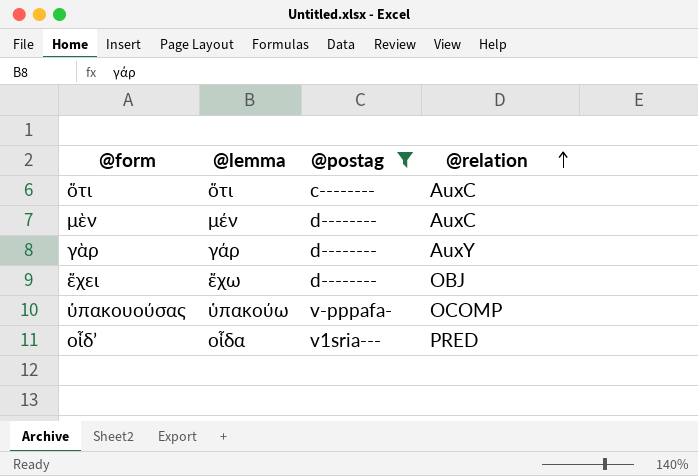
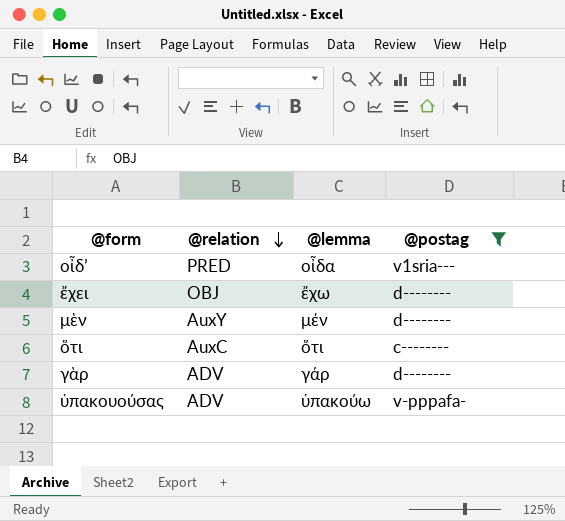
row order: @relation ascending -> @relation descending
column @relation | position: 4 -> 2
μὲν | @relation: AuxC -> AuxY
γὰρ | @relation: AuxY -> ADV
ὑπακουούσας | @relation: OCOMP -> ADV

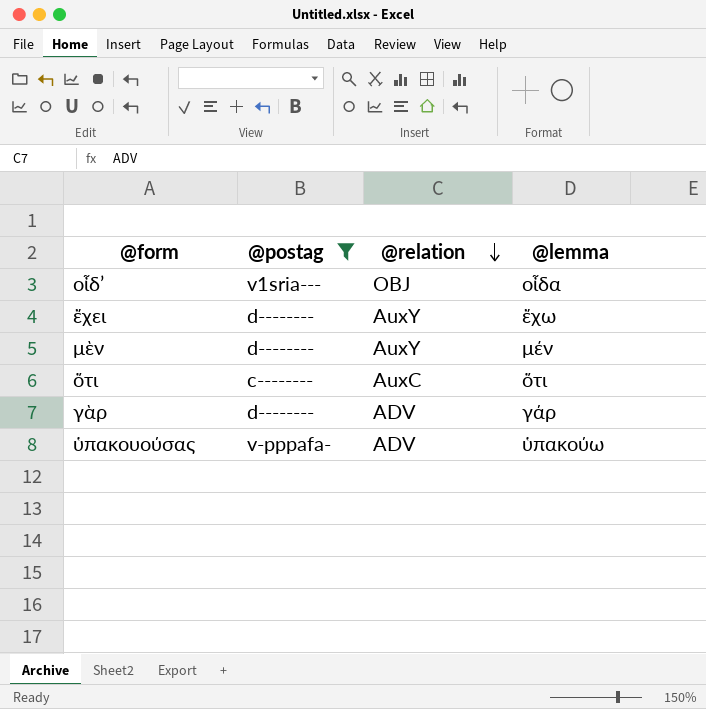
column @postag | position: 4 -> 2
οἶδʼ | @relation: PRED -> OBJ
ἔχει | @relation: OBJ -> AuxY

